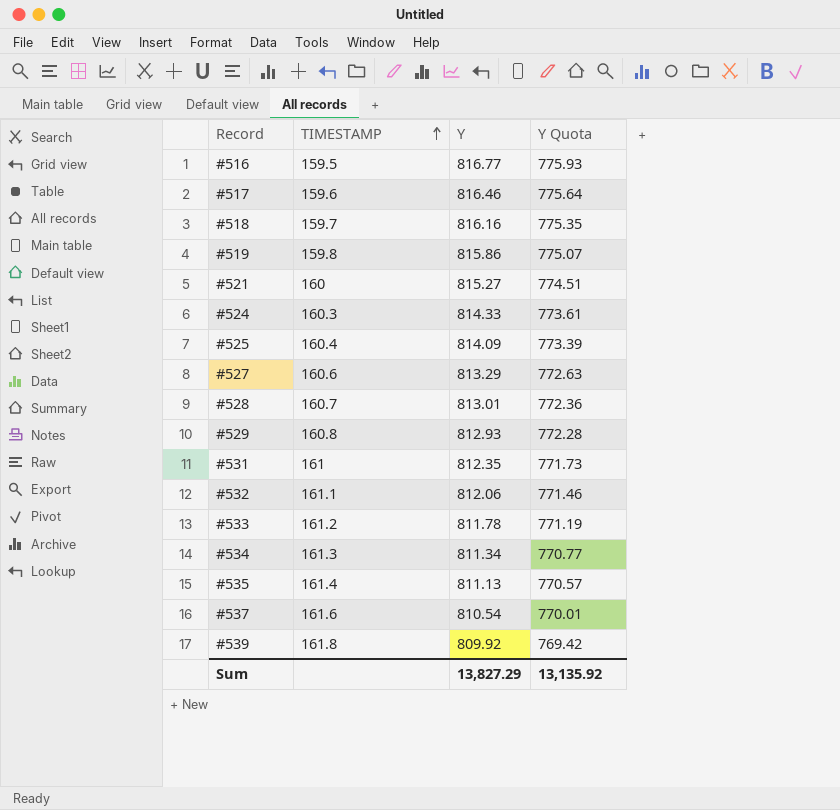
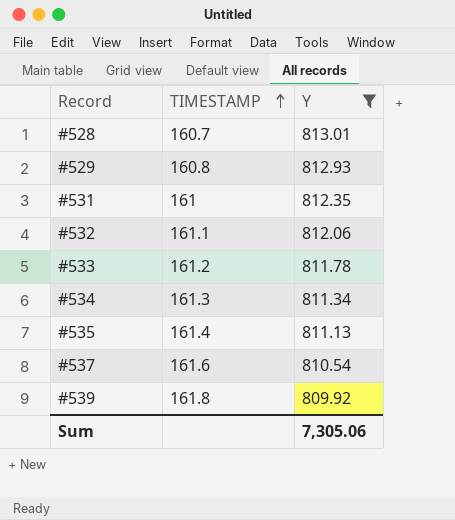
filter: none -> Y <= 813.01
column Y Quota | formula: [Y] * 0.95 -> none
Sum | Y: 13,827.29 -> 7,305.06

